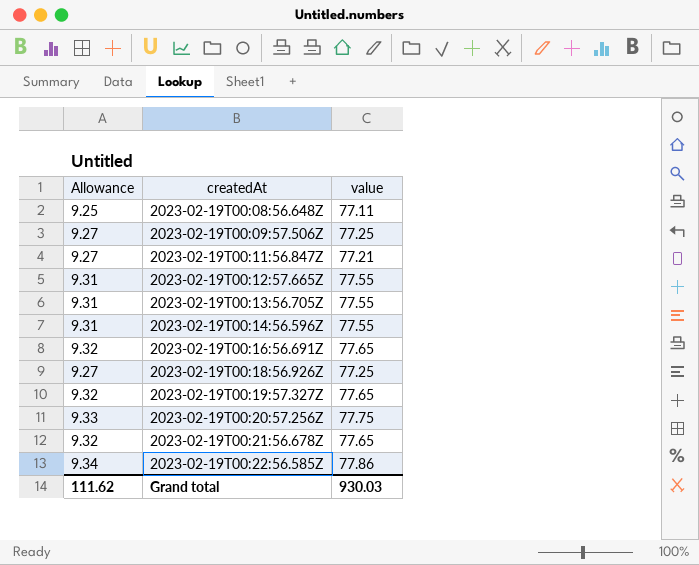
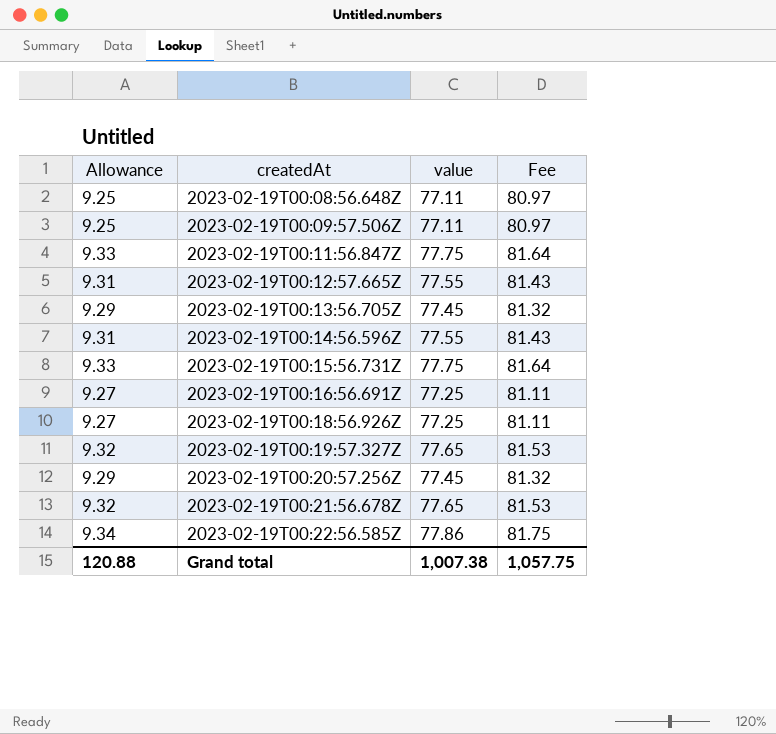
column Fee | formula: none -> [value] * 1.05
2023-02-19T00:09:57.506Z | Allowance: 9.27 -> 9.25
2023-02-19T00:09:57.506Z | value: 77.25 -> 77.11
2023-02-19T00:11:56.847Z | Allowance: 9.27 -> 9.33
2023-02-19T00:11:56.847Z | value: 77.21 -> 77.75
2023-02-19T00:13:56.705Z | Allowance: 9.31 -> 9.29
2023-02-19T00:13:56.705Z | value: 77.55 -> 77.45
row 2023-02-19T00:15:56.731Z: none -> 9.33 | 77.75 | 81.64
2023-02-19T00:16:56.691Z | Allowance: 9.32 -> 9.27
2023-02-19T00:16:56.691Z | value: 77.65 -> 77.25
2023-02-19T00:20:57.256Z | Allowance: 9.33 -> 9.29
2023-02-19T00:20:57.256Z | value: 77.75 -> 77.45
Grand total | Allowance: 111.62 -> 120.88
Grand total | value: 930.03 -> 1,007.38

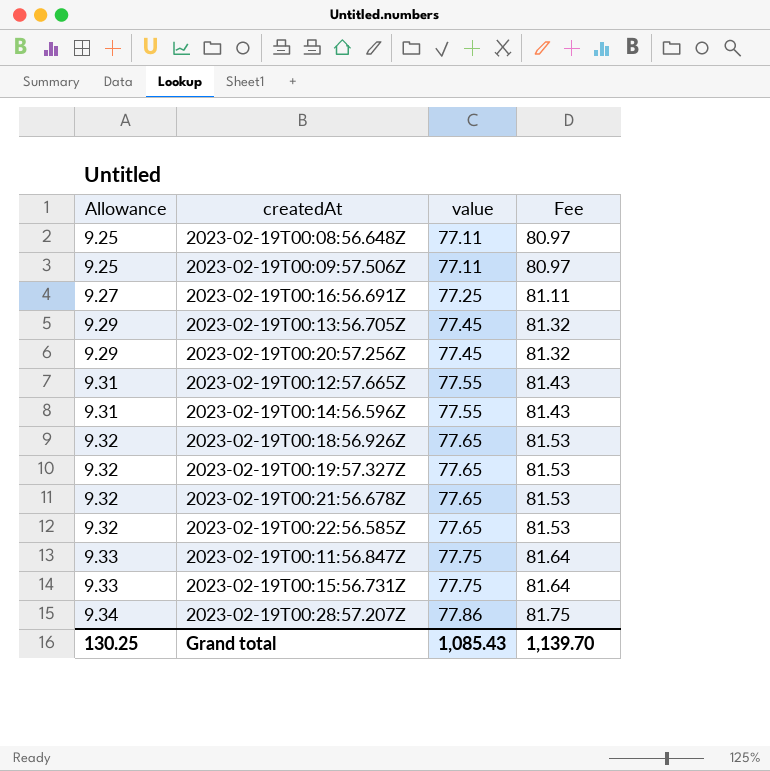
row order: createdAt ascending -> Allowance ascending
2023-02-19T00:18:56.926Z | Allowance: 9.27 -> 9.32
2023-02-19T00:18:56.926Z | value: 77.25 -> 77.65
2023-02-19T00:18:56.926Z | Fee: 81.11 -> 81.53
2023-02-19T00:22:56.585Z | Allowance: 9.34 -> 9.32
2023-02-19T00:22:56.585Z | value: 77.86 -> 77.65
2023-02-19T00:22:56.585Z | Fee: 81.75 -> 81.53
row 2023-02-19T00:28:57.207Z: none -> 9.34 | 77.86 | 81.75
Grand total | Allowance: 120.88 -> 130.25
Grand total | value: 1,007.38 -> 1,085.43
Grand total | Fee: 1,057.75 -> 1,139.70

